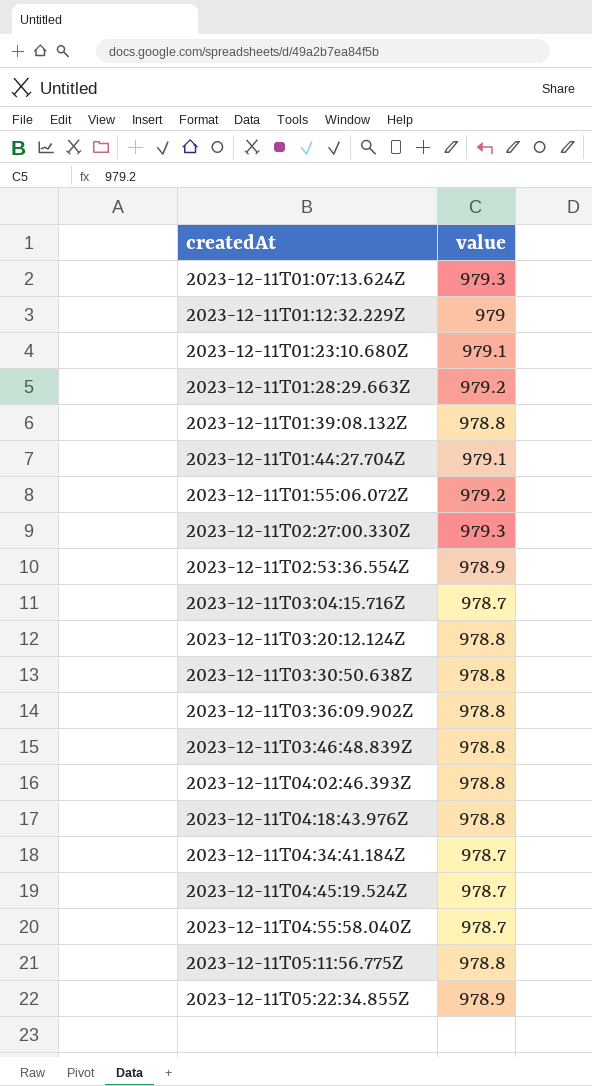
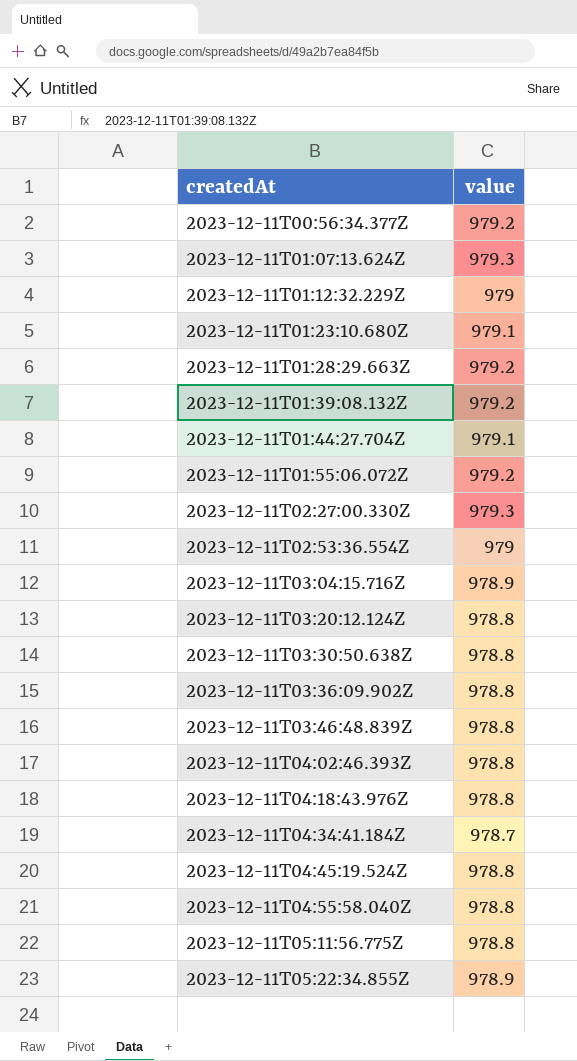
row 2023-12-11T00:56:34.377Z: none -> 979.2
2023-12-11T01:39:08.132Z | value: 978.8 -> 979.2
2023-12-11T02:53:36.554Z | value: 978.9 -> 979
2023-12-11T03:04:15.716Z | value: 978.7 -> 978.9
2023-12-11T04:45:19.524Z | value: 978.7 -> 978.8
2023-12-11T04:55:58.040Z | value: 978.7 -> 978.8

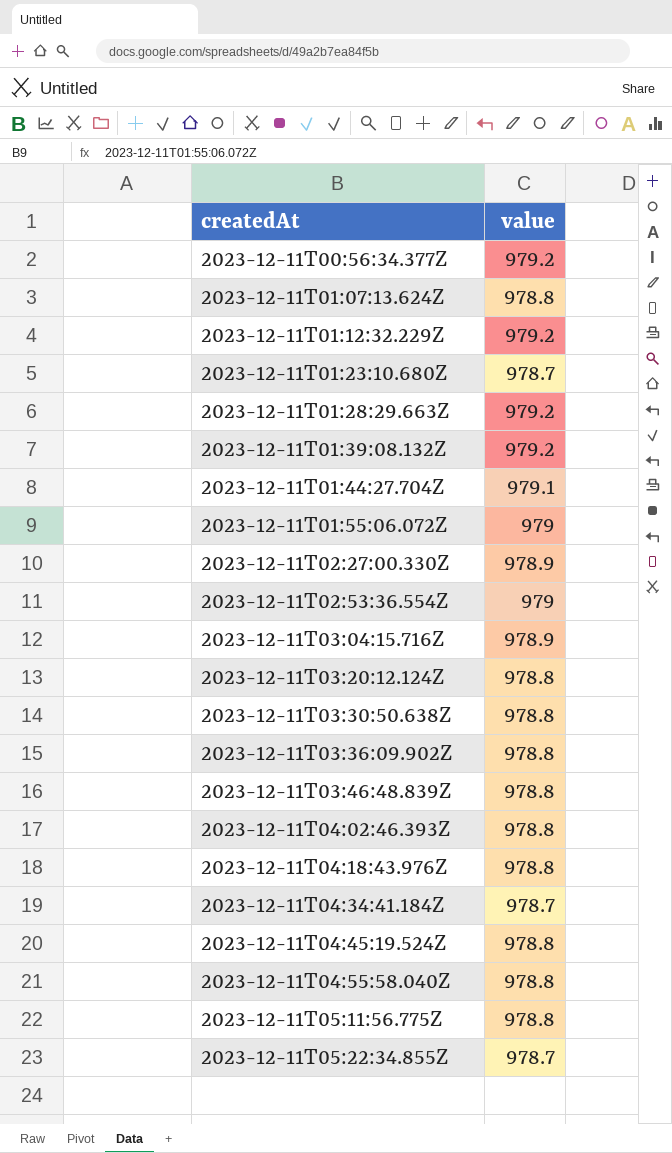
2023-12-11T01:07:13.624Z | value: 979.3 -> 978.8
2023-12-11T01:12:32.229Z | value: 979 -> 979.2
2023-12-11T01:23:10.680Z | value: 979.1 -> 978.7
2023-12-11T01:55:06.072Z | value: 979.2 -> 979
2023-12-11T02:27:00.330Z | value: 979.3 -> 978.9
2023-12-11T05:22:34.855Z | value: 978.9 -> 978.7

